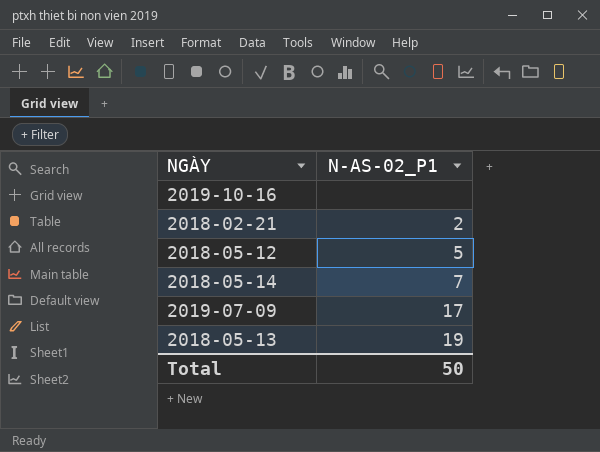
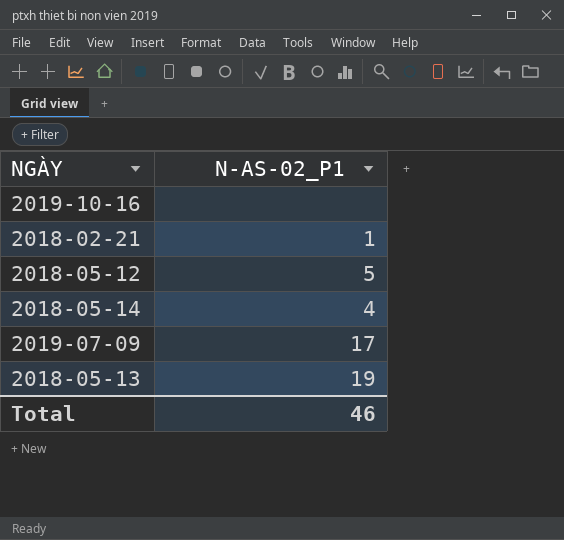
2018-02-21 | N-AS-02_P1: 2 -> 1
2018-05-14 | N-AS-02_P1: 7 -> 4
Total | N-AS-02_P1: 50 -> 46

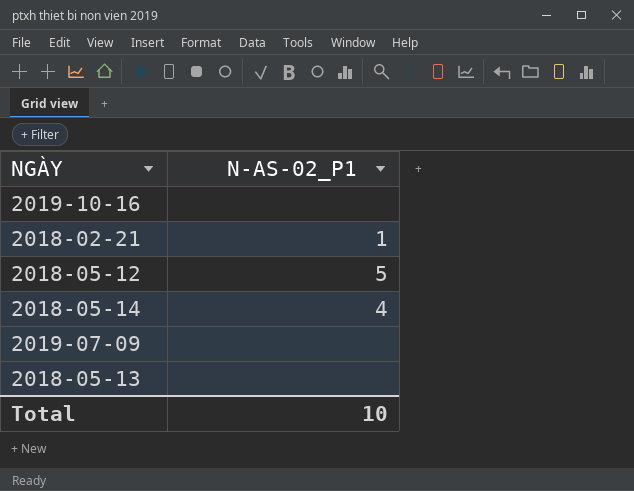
2019-07-09 | N-AS-02_P1: 17 -> none
2018-05-13 | N-AS-02_P1: 19 -> none
Total | N-AS-02_P1: 46 -> 10

